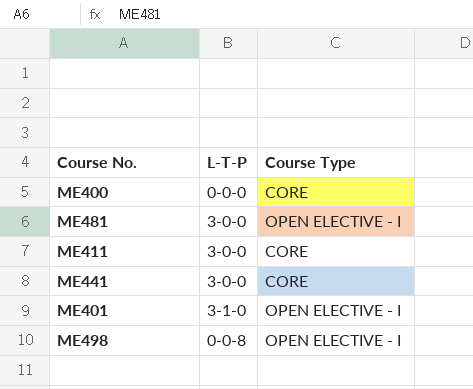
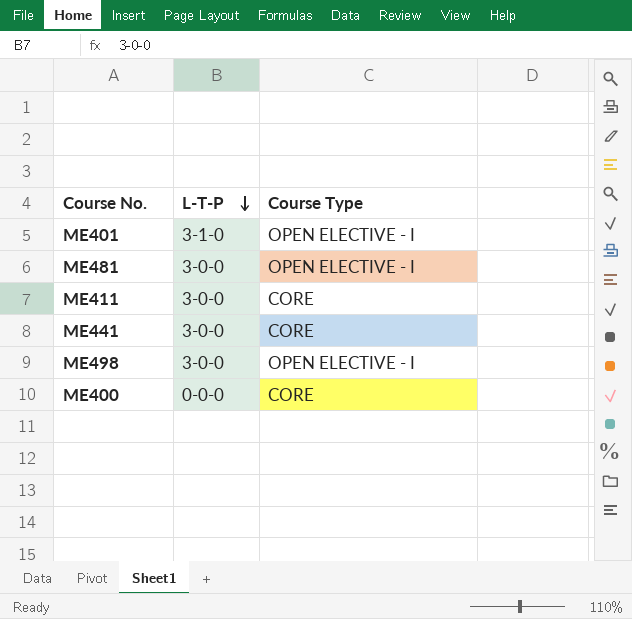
row order: none -> L-T-P descending
ME498 | L-T-P: 0-0-8 -> 3-0-0

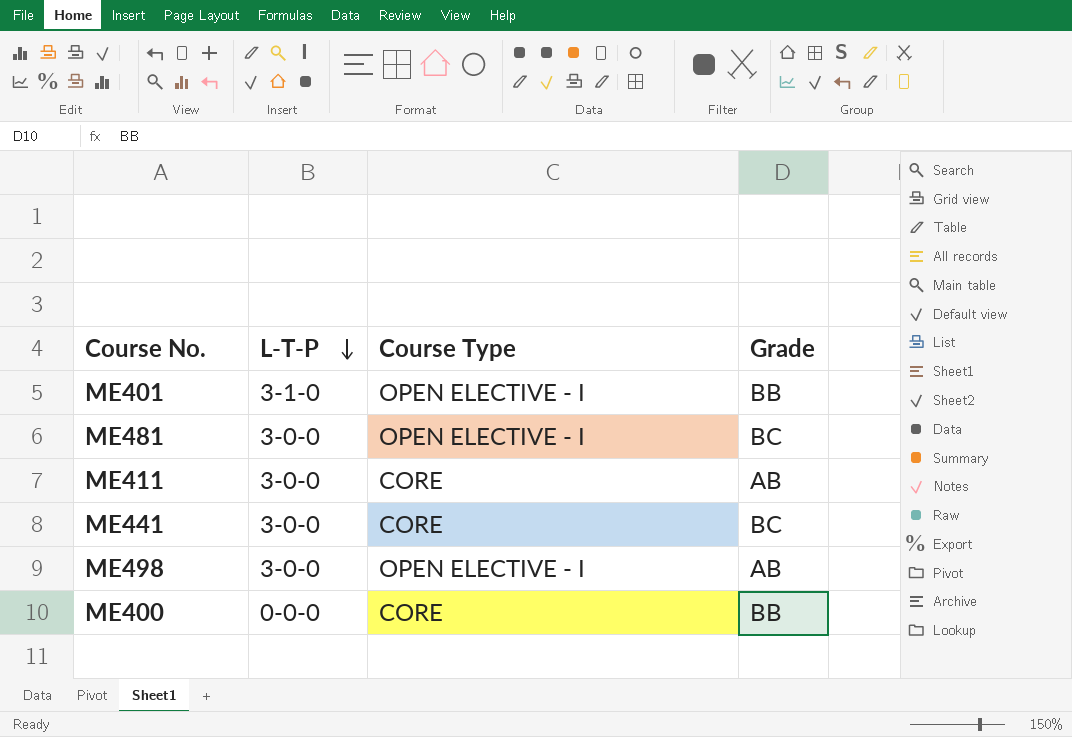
column Grade | position: none -> 4

